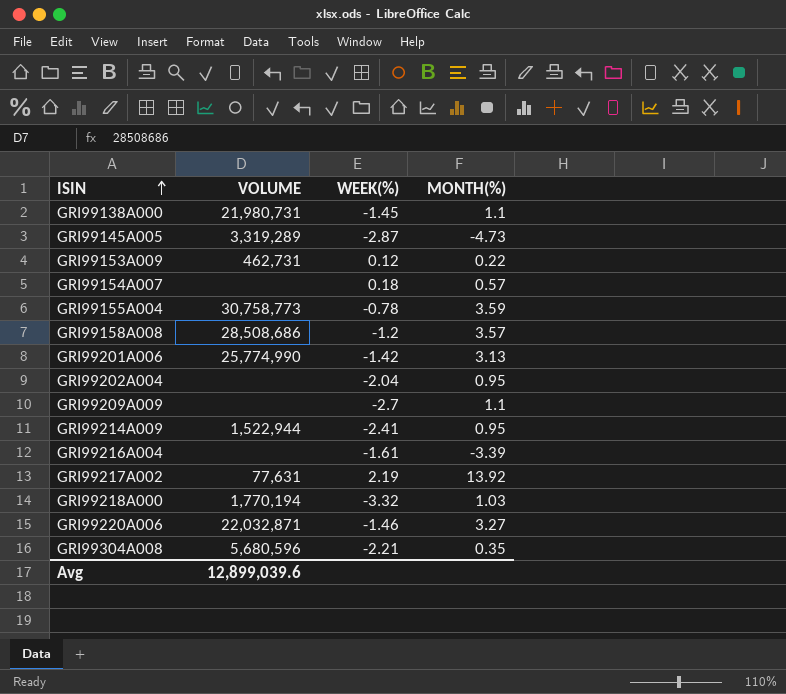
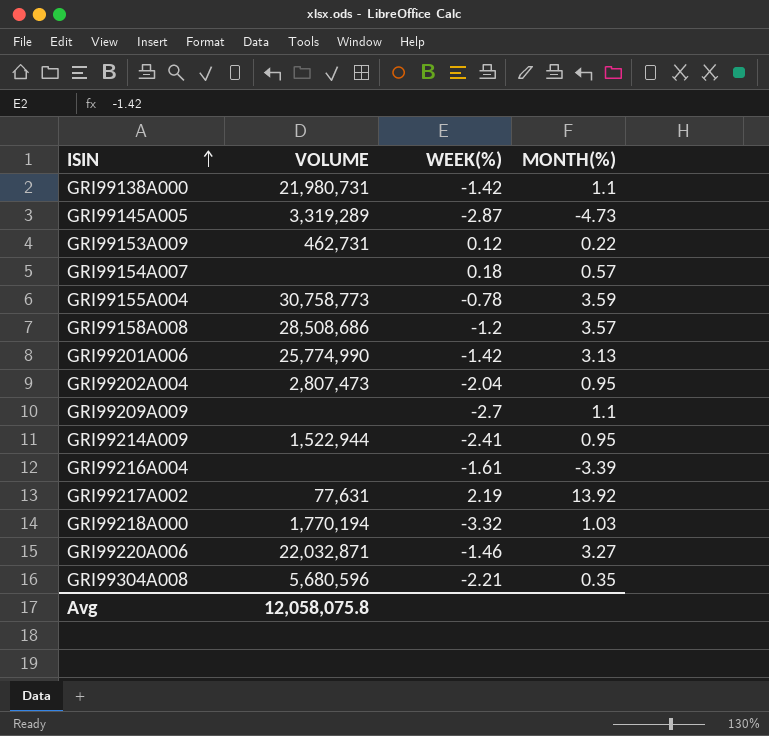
GRI99138A000 | WEEK(%): -1.45 -> -1.42
GRI99202A004 | VOLUME: none -> 2,807,473
Avg | VOLUME: 12,899,039.6 -> 12,058,075.8

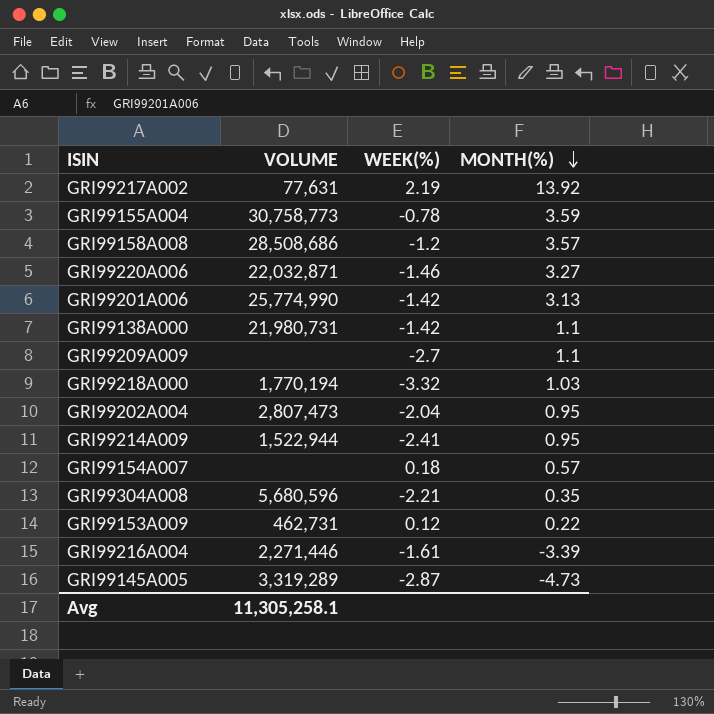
row order: ISIN ascending -> MONTH(%) descending
GRI99216A004 | VOLUME: none -> 2,271,446
Avg | VOLUME: 12,058,075.8 -> 11,305,258.1

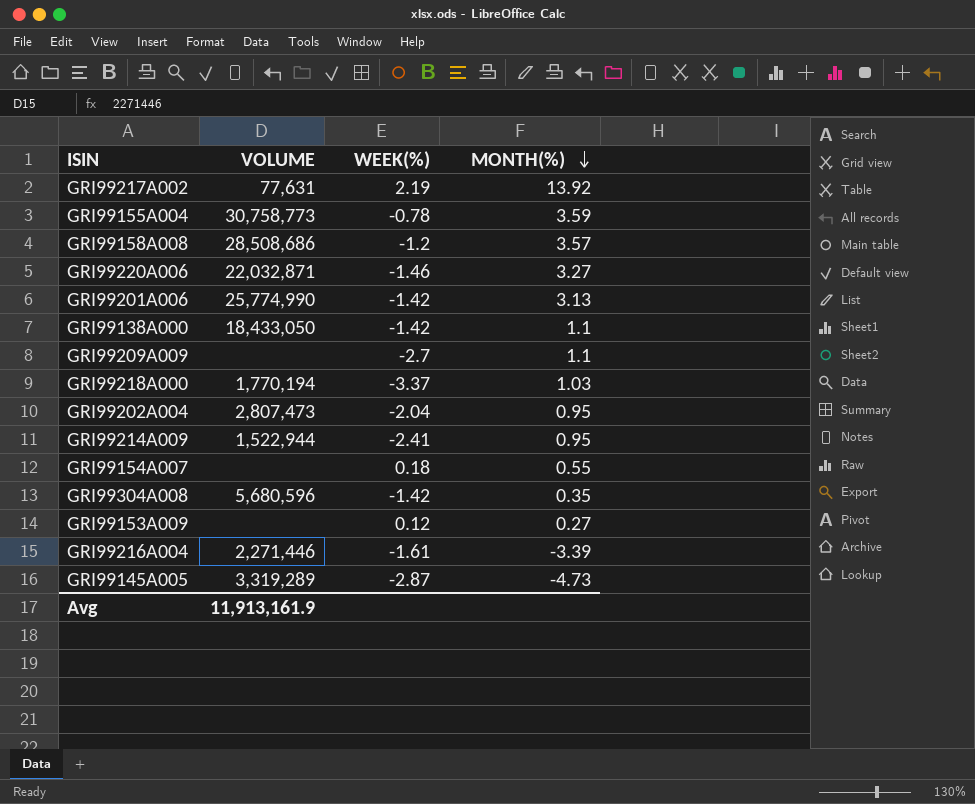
GRI99138A000 | VOLUME: 21,980,731 -> 18,433,050
GRI99218A000 | WEEK(%): -3.32 -> -3.37
GRI99154A007 | MONTH(%): 0.57 -> 0.55
GRI99304A008 | WEEK(%): -2.21 -> -1.42
GRI99153A009 | VOLUME: 462,731 -> none
GRI99153A009 | MONTH(%): 0.22 -> 0.27
Avg | VOLUME: 11,305,258.1 -> 11,913,161.9

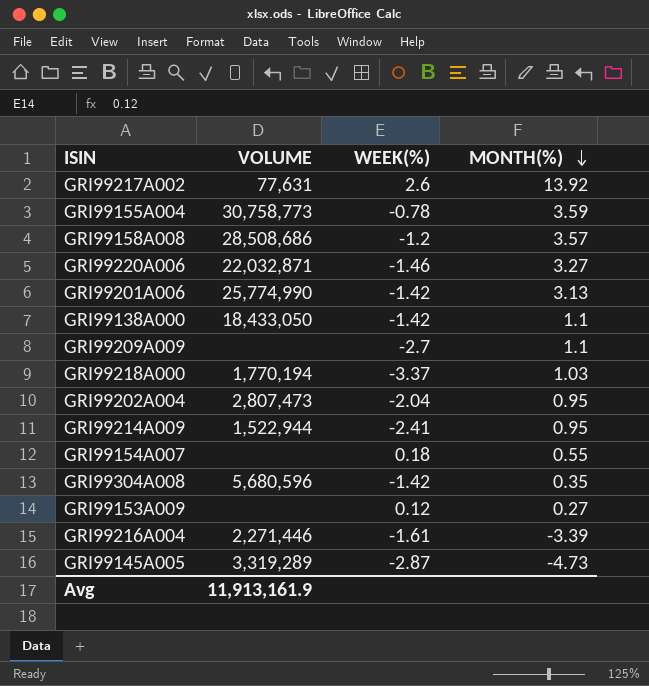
GRI99217A002 | WEEK(%): 2.19 -> 2.6

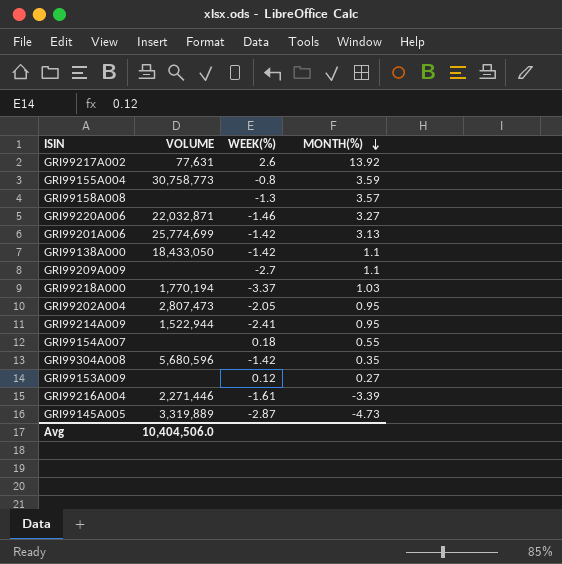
GRI99155A004 | WEEK(%): -0.78 -> -0.8
GRI99158A008 | VOLUME: 28,508,686 -> none
GRI99158A008 | WEEK(%): -1.2 -> -1.3
GRI99201A006 | VOLUME: 25,774,990 -> 25,774,699
GRI99202A004 | WEEK(%): -2.04 -> -2.05
GRI99145A005 | VOLUME: 3,319,289 -> 3,319,889
Avg | VOLUME: 11,913,161.9 -> 10,404,506.0

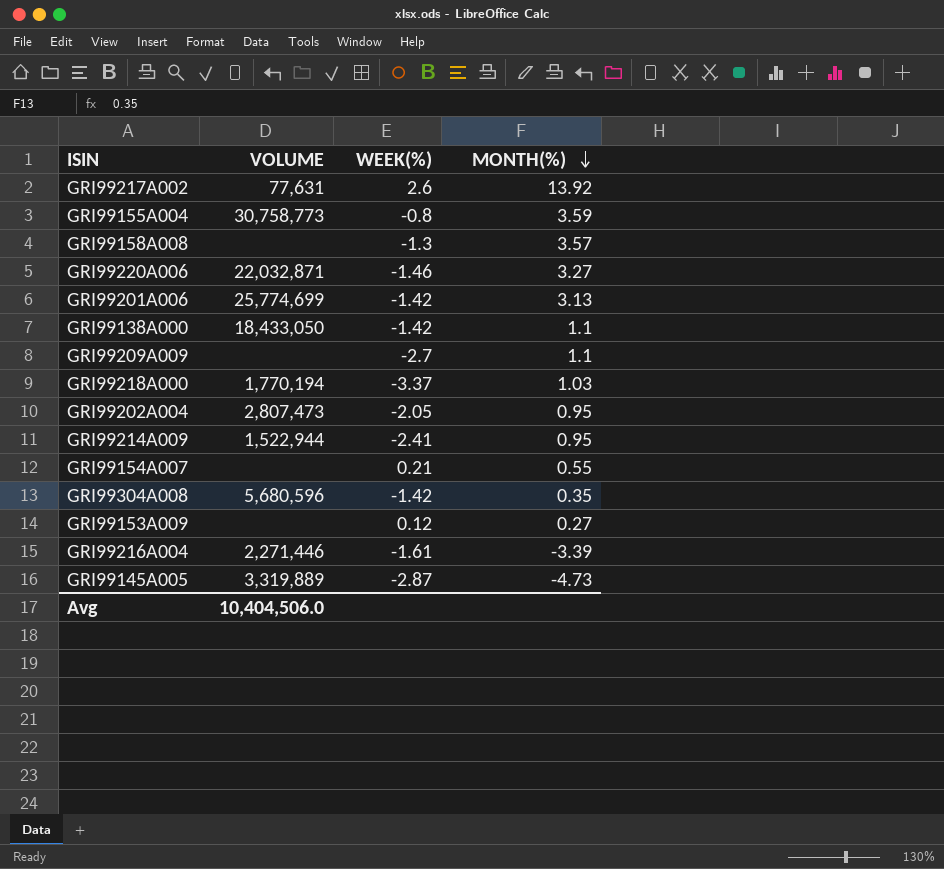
GRI99154A007 | WEEK(%): 0.18 -> 0.21

